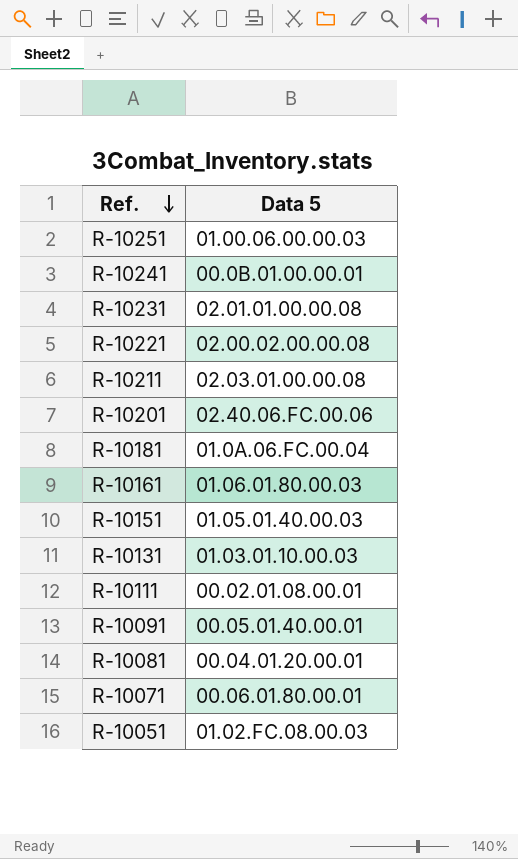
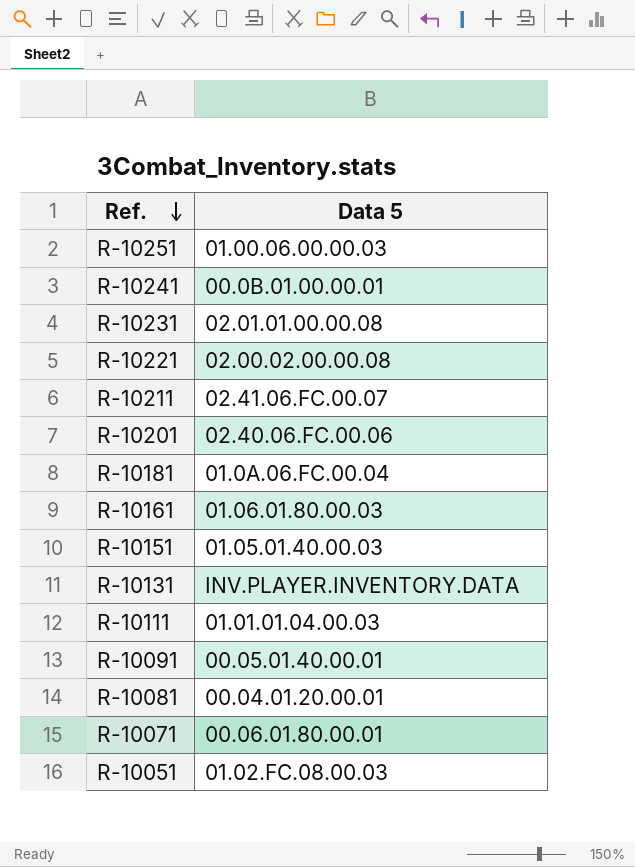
R-10211 | Data 5: 02.03.01.00.00.08 -> 02.41.06.FC.00.07
R-10131 | Data 5: 01.03.01.10.00.03 -> INV.PLAYER.INVENTORY.DATA
R-10111 | Data 5: 00.02.01.08.00.01 -> 01.01.01.04.00.03

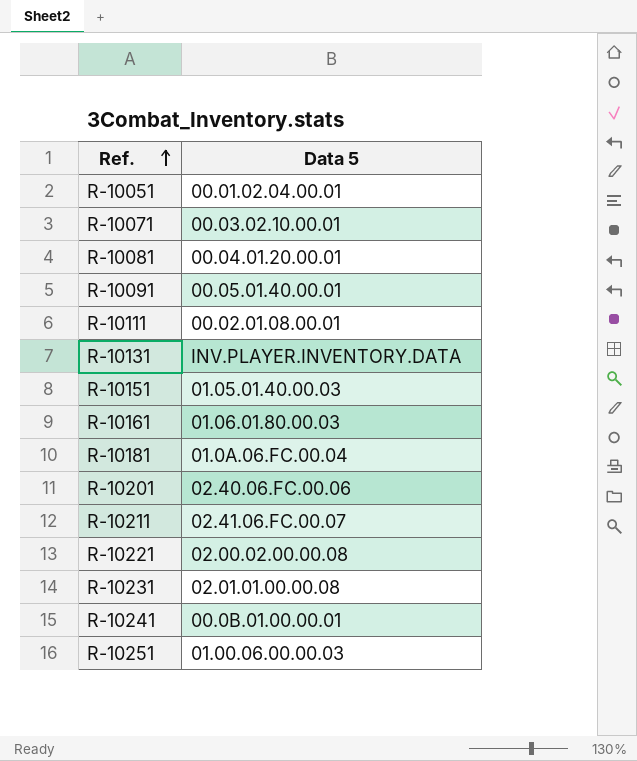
row order: Ref. descending -> Ref. ascending
R-10051 | Data 5: 01.02.FC.08.00.03 -> 00.01.02.04.00.01
R-10071 | Data 5: 00.06.01.80.00.01 -> 00.03.02.10.00.01
R-10111 | Data 5: 01.01.01.04.00.03 -> 00.02.01.08.00.01

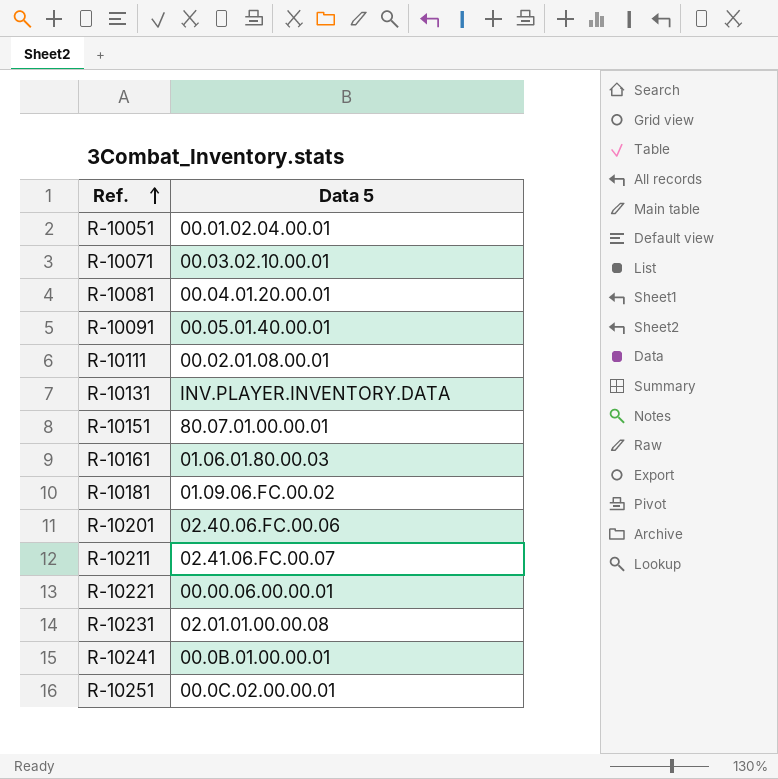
R-10151 | Data 5: 01.05.01.40.00.03 -> 80.07.01.00.00.01
R-10181 | Data 5: 01.0A.06.FC.00.04 -> 01.09.06.FC.00.02
R-10221 | Data 5: 02.00.02.00.00.08 -> 00.00.06.00.00.01
R-10251 | Data 5: 01.00.06.00.00.03 -> 00.0C.02.00.00.01

